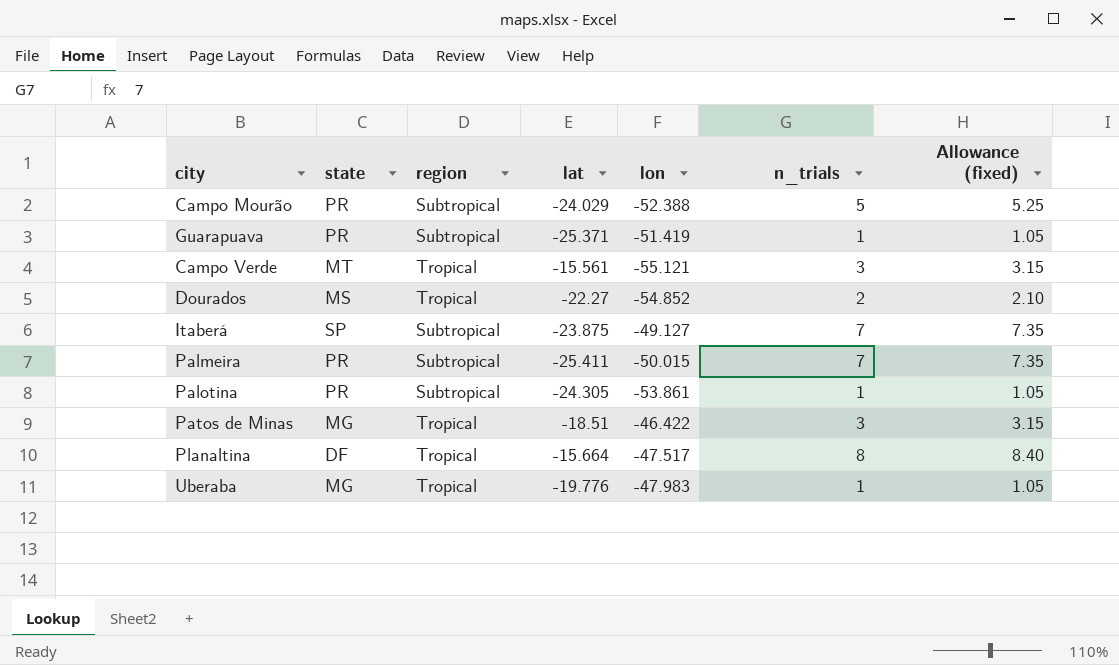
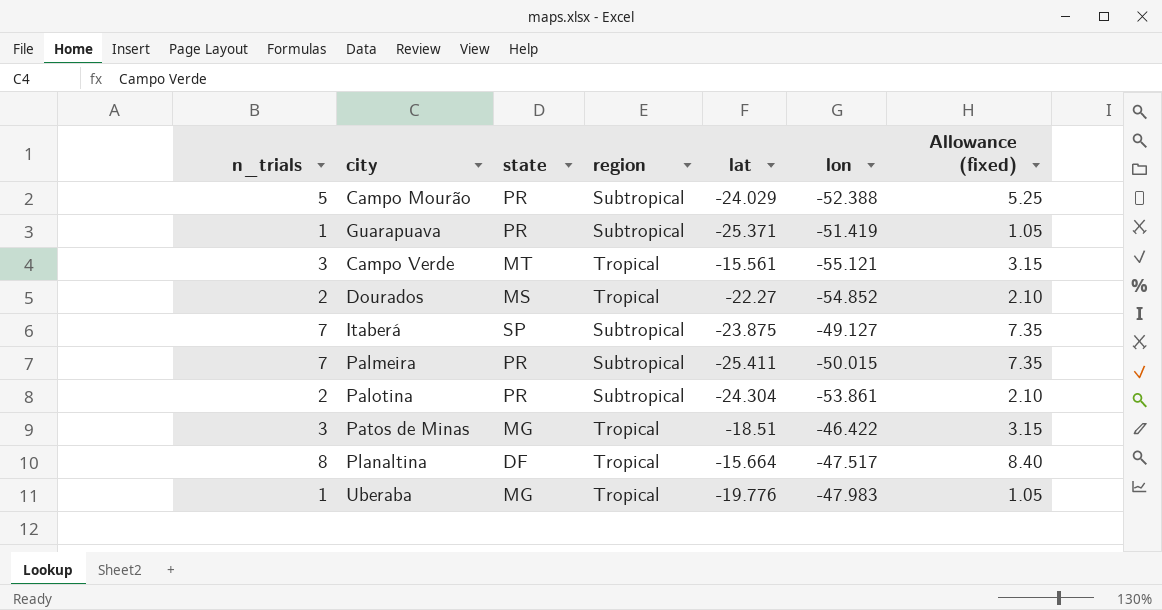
column n_trials | position: 6 -> 1
Palotina | n_trials: 1 -> 2
Palotina | lat: -24.305 -> -24.304
Palotina | Allowance (fixed): 1.05 -> 2.10

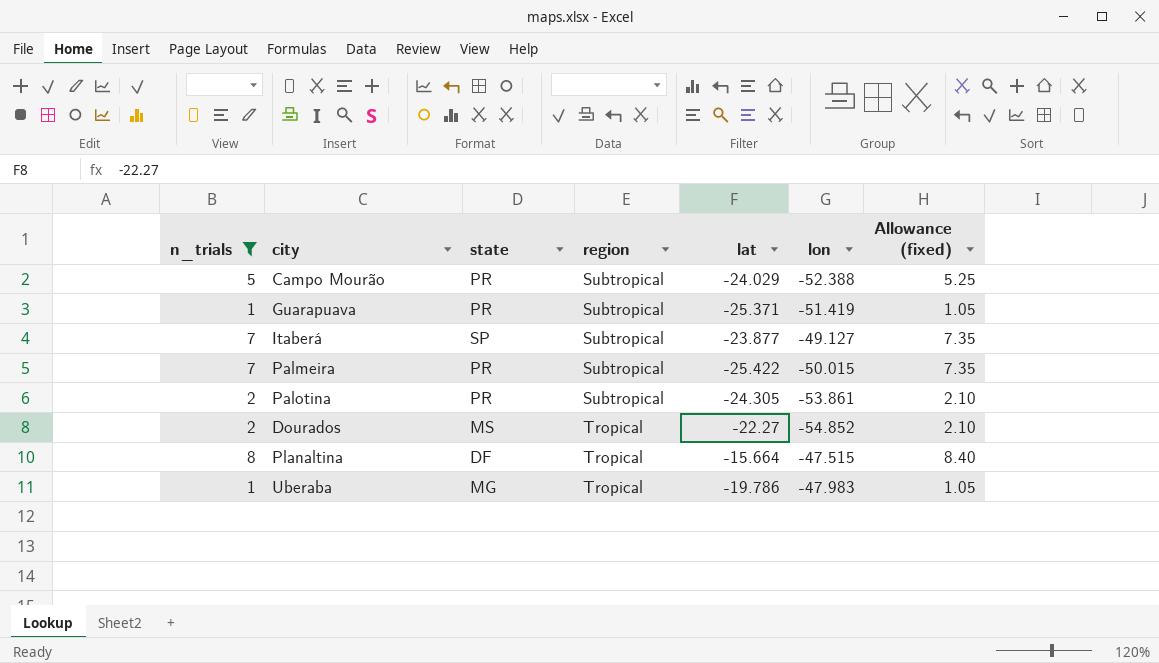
filter: none -> n_trials != 3
row order: none -> region ascending
Itaberá | lat: -23.875 -> -23.877
Palmeira | lat: -25.411 -> -25.422
Palotina | lat: -24.304 -> -24.305
Planaltina | lon: -47.517 -> -47.515
Uberaba | lat: -19.776 -> -19.786

